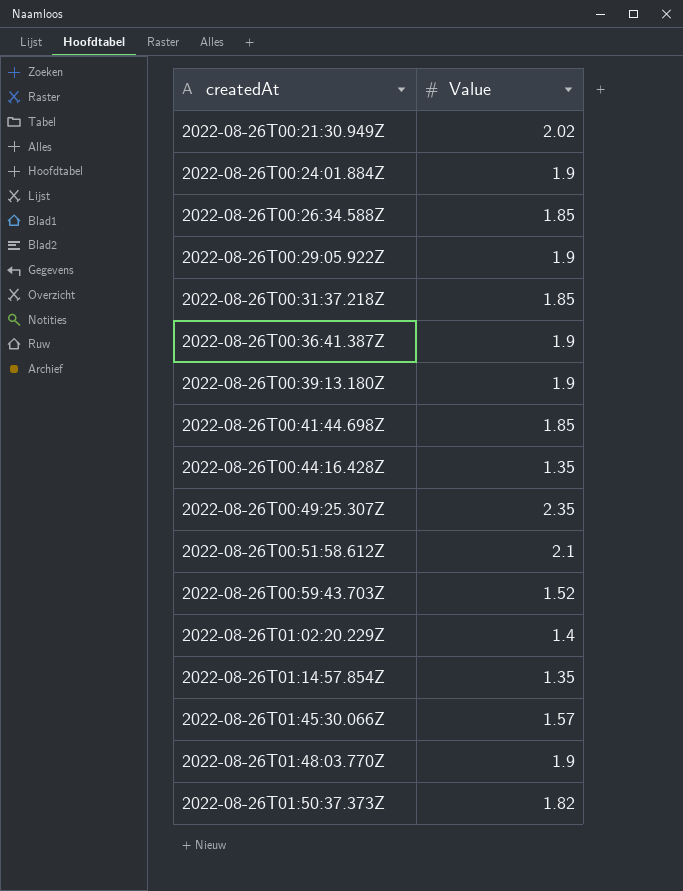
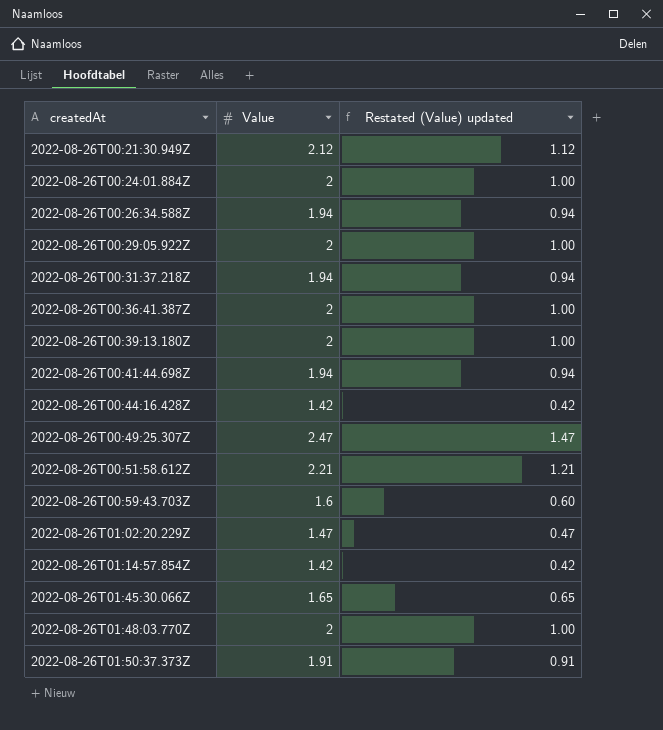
column Restated (Value) updated | formula: none -> [Value] - 1
2022-08-26T00:21:30.949Z | Value: 2.02 -> 2.12
2022-08-26T00:24:01.884Z | Value: 1.9 -> 2
2022-08-26T00:26:34.588Z | Value: 1.85 -> 1.94
2022-08-26T00:29:05.922Z | Value: 1.9 -> 2
2022-08-26T00:31:37.218Z | Value: 1.85 -> 1.94
2022-08-26T00:36:41.387Z | Value: 1.9 -> 2
2022-08-26T00:39:13.180Z | Value: 1.9 -> 2
2022-08-26T00:41:44.698Z | Value: 1.85 -> 1.94
2022-08-26T00:44:16.428Z | Value: 1.35 -> 1.42
2022-08-26T00:49:25.307Z | Value: 2.35 -> 2.47
2022-08-26T00:51:58.612Z | Value: 2.1 -> 2.21
2022-08-26T00:59:43.703Z | Value: 1.52 -> 1.6
2022-08-26T01:02:20.229Z | Value: 1.4 -> 1.47
2022-08-26T01:14:57.854Z | Value: 1.35 -> 1.42
2022-08-26T01:45:30.066Z | Value: 1.57 -> 1.65
2022-08-26T01:48:03.770Z | Value: 1.9 -> 2
2022-08-26T01:50:37.373Z | Value: 1.82 -> 1.91

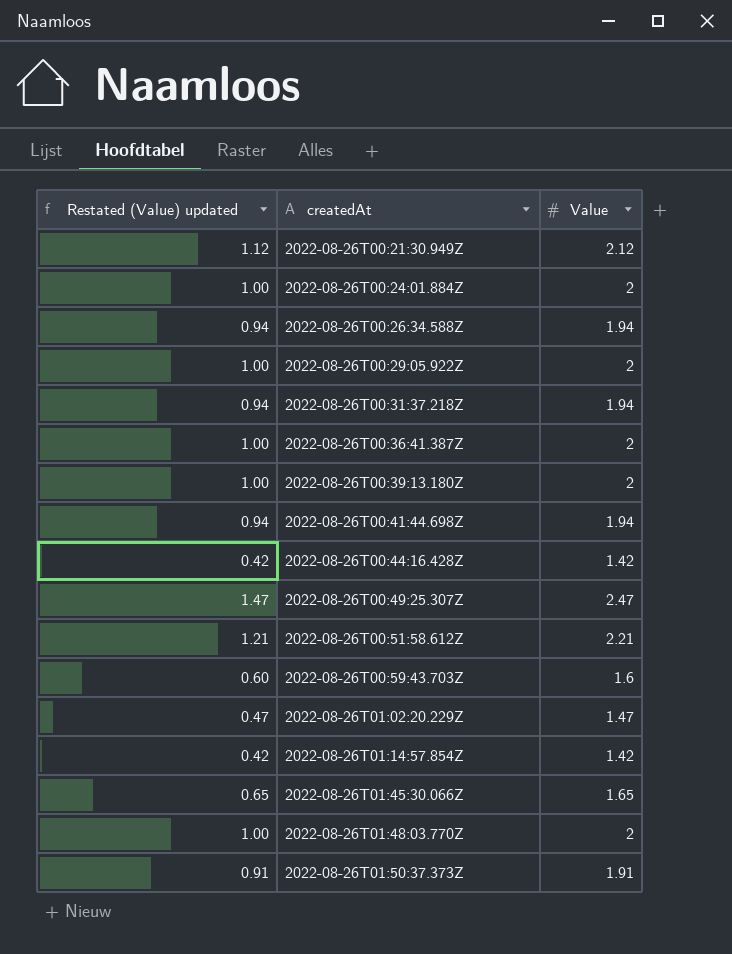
column Restated (Value) updated | position: 3 -> 1

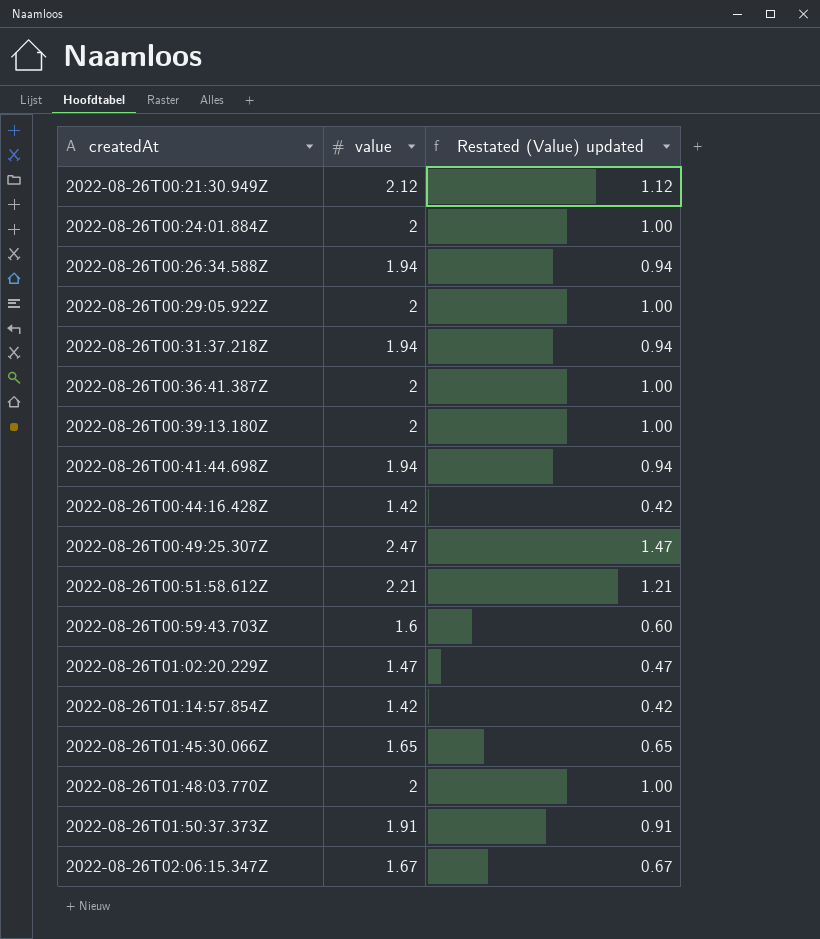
column name: Value -> value
column Restated (Value) updated | position: 1 -> 3
row 2022-08-26T02:06:15.347Z: none -> 1.67 | 0.67

